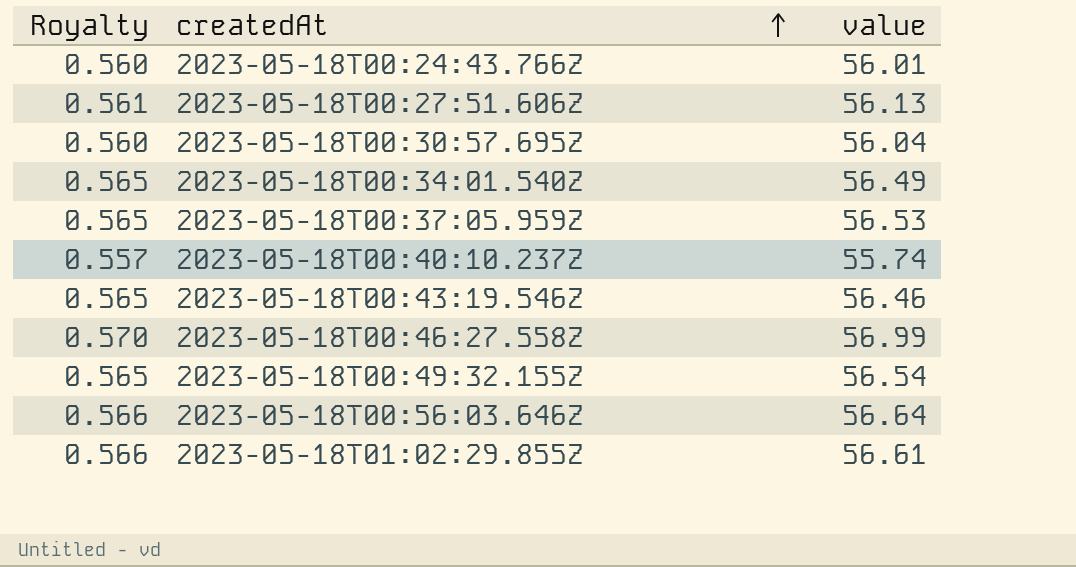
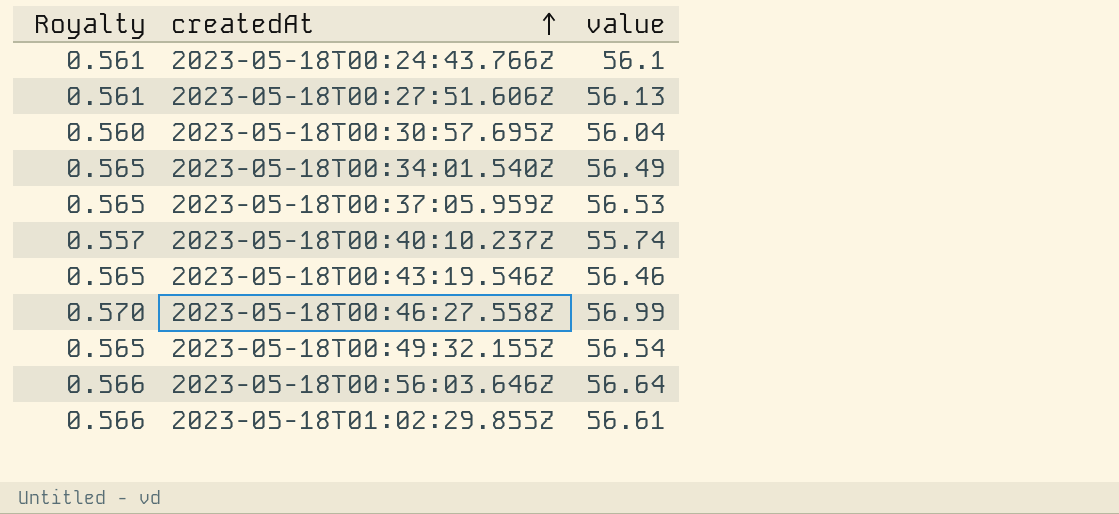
2023-05-18T00:24:43.766Z | Royalty: 0.560 -> 0.561
2023-05-18T00:24:43.766Z | value: 56.01 -> 56.1

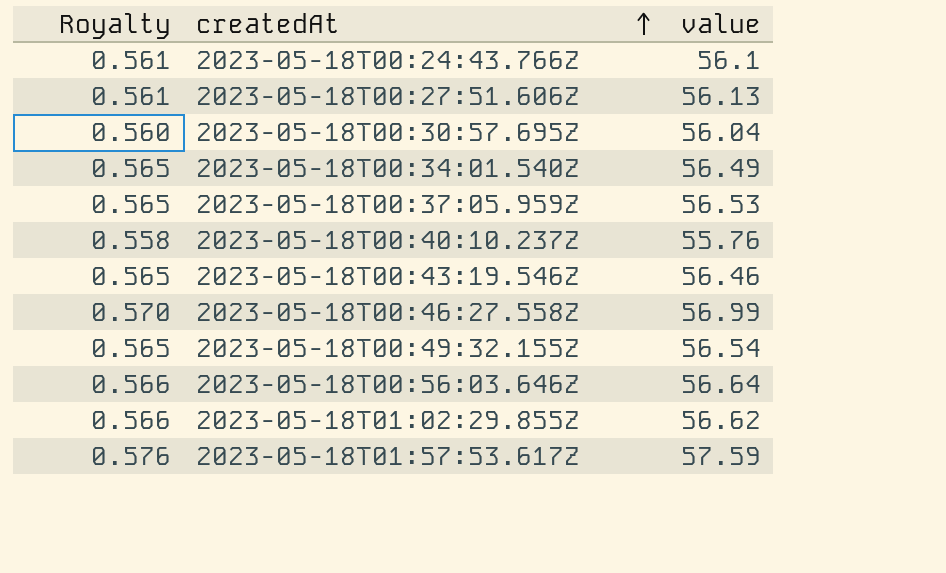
2023-05-18T00:40:10.237Z | Royalty: 0.557 -> 0.558
2023-05-18T00:40:10.237Z | value: 55.74 -> 55.76
2023-05-18T01:02:29.855Z | value: 56.61 -> 56.62
row 2023-05-18T01:57:53.617Z: none -> 0.576 | 57.59

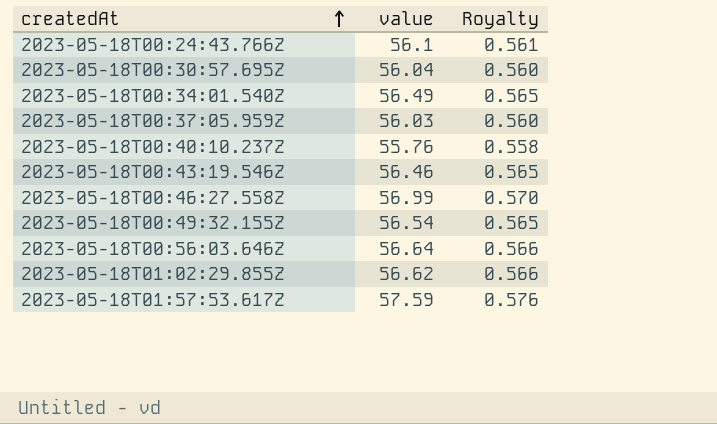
column Royalty | position: 1 -> 3
row 2023-05-18T00:27:51.606Z: 0.561 | 56.13 -> none
2023-05-18T00:37:05.959Z | value: 56.53 -> 56.03
2023-05-18T00:37:05.959Z | Royalty: 0.565 -> 0.560

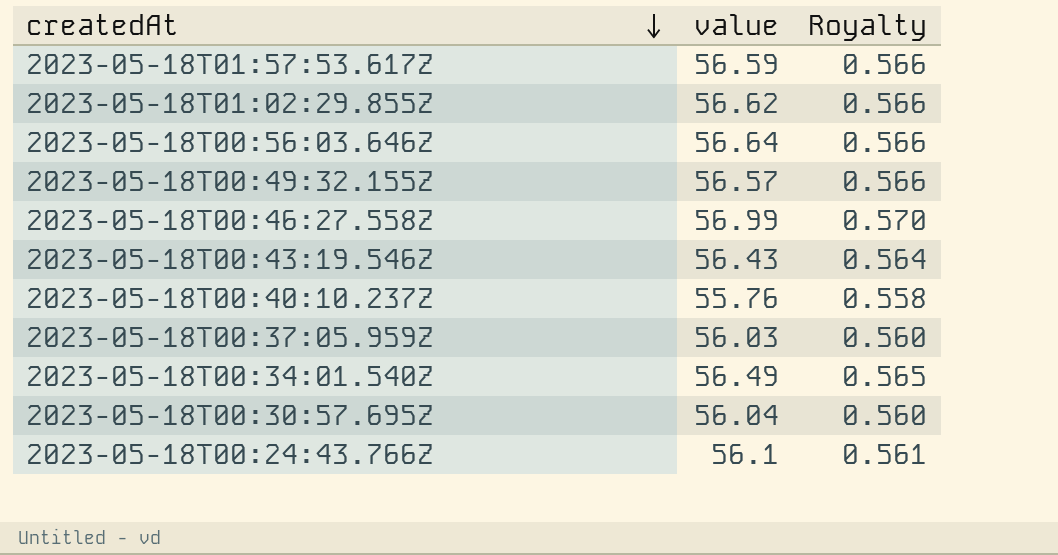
row order: createdAt ascending -> createdAt descending
2023-05-18T01:57:53.617Z | value: 57.59 -> 56.59
2023-05-18T01:57:53.617Z | Royalty: 0.576 -> 0.566
2023-05-18T00:49:32.155Z | value: 56.54 -> 56.57
2023-05-18T00:49:32.155Z | Royalty: 0.565 -> 0.566
2023-05-18T00:43:19.546Z | value: 56.46 -> 56.43
2023-05-18T00:43:19.546Z | Royalty: 0.565 -> 0.564

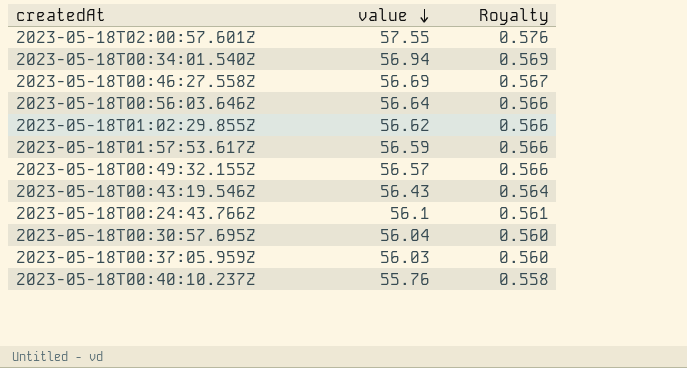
row order: createdAt descending -> value descending
row 2023-05-18T02:00:57.601Z: none -> 57.55 | 0.576
2023-05-18T00:34:01.540Z | value: 56.49 -> 56.94
2023-05-18T00:34:01.540Z | Royalty: 0.565 -> 0.569
2023-05-18T00:46:27.558Z | value: 56.99 -> 56.69
2023-05-18T00:46:27.558Z | Royalty: 0.570 -> 0.567

